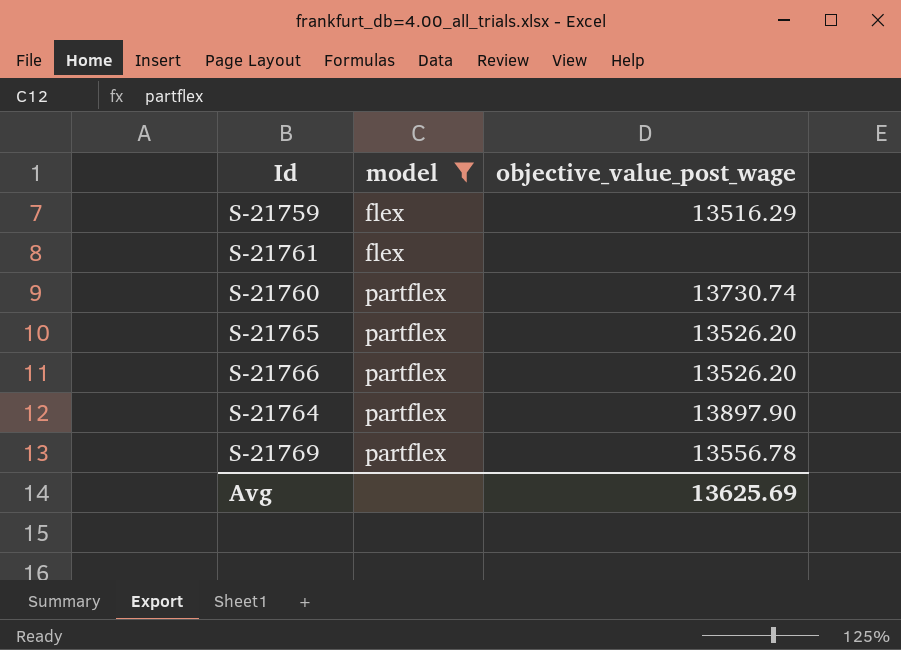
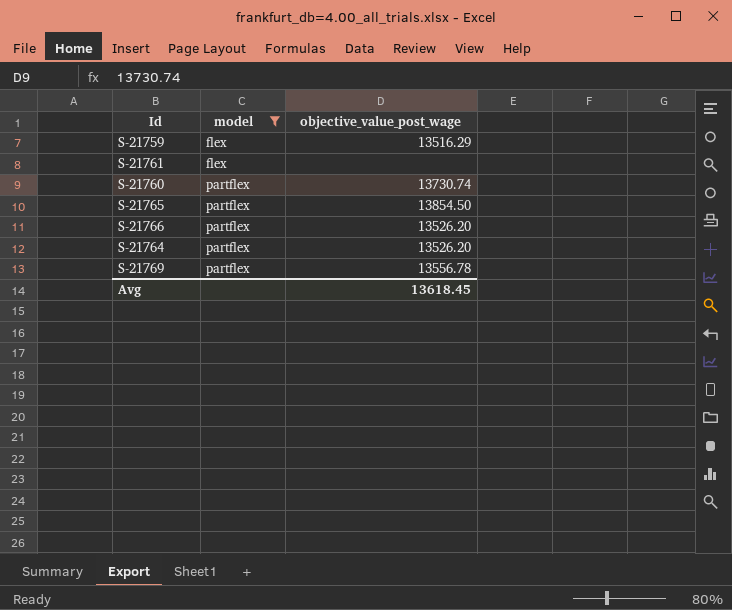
S-21765 | objective_value_post_wage: 13526.20 -> 13854.50
S-21764 | objective_value_post_wage: 13897.90 -> 13526.20
Avg | objective_value_post_wage: 13625.69 -> 13618.45

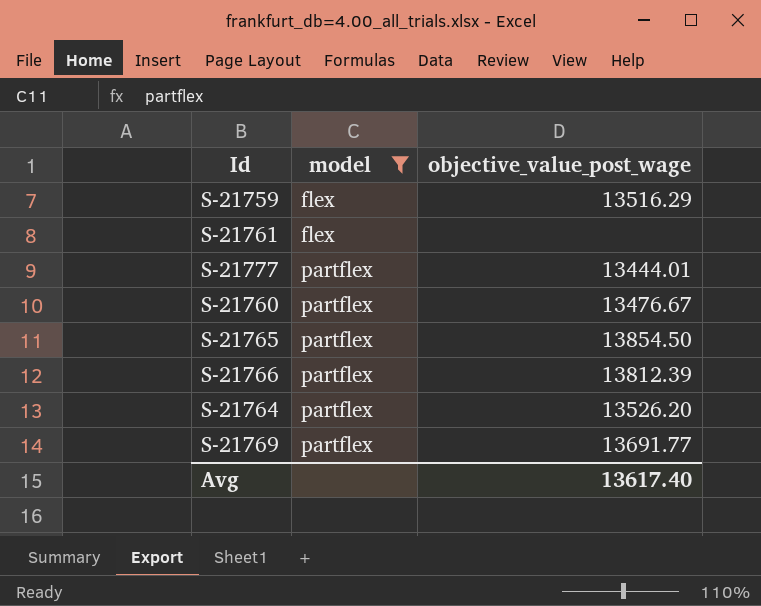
row S-21777: none -> partflex | 13444.01
S-21760 | objective_value_post_wage: 13730.74 -> 13476.67
S-21766 | objective_value_post_wage: 13526.20 -> 13812.39
S-21769 | objective_value_post_wage: 13556.78 -> 13691.77
Avg | objective_value_post_wage: 13618.45 -> 13617.40

